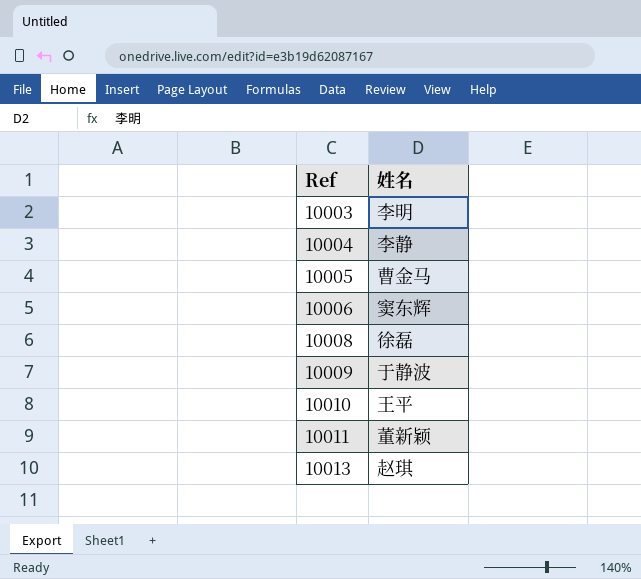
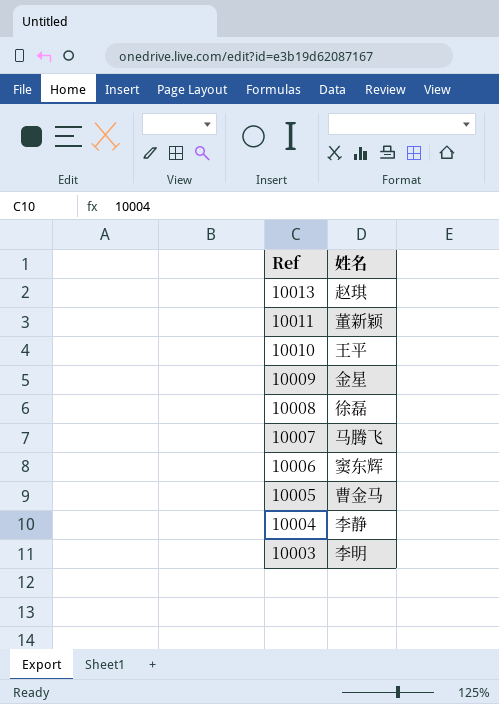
row order: Ref ascending -> Ref descending
10009 | 姓名: 于静波 -> 金星
row 10007: none -> 马腾飞

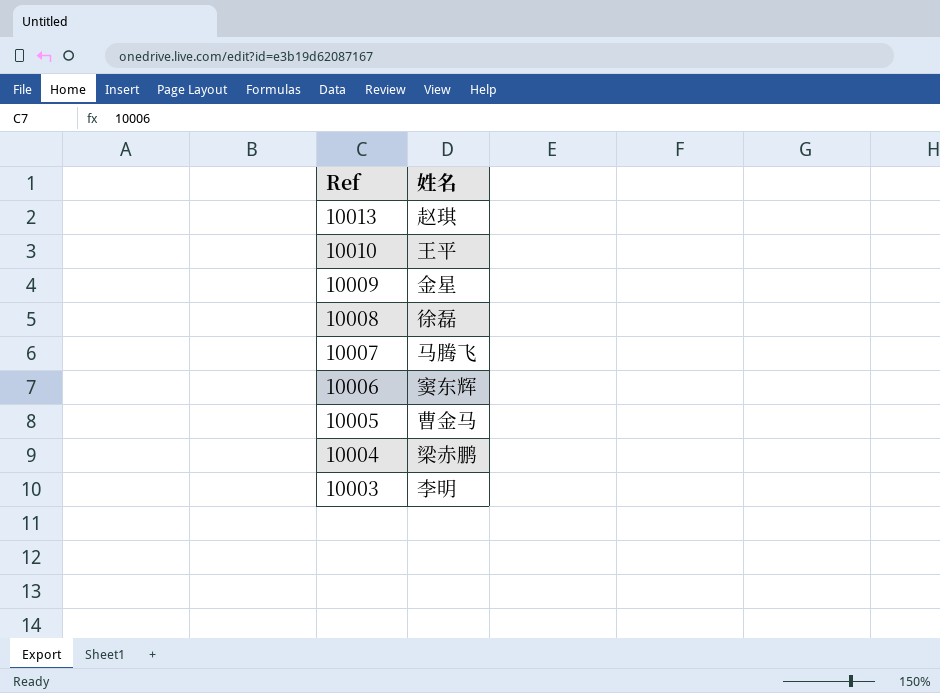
row 10011: 董新颖 -> none
10004 | 姓名: 李静 -> 梁赤鹏

